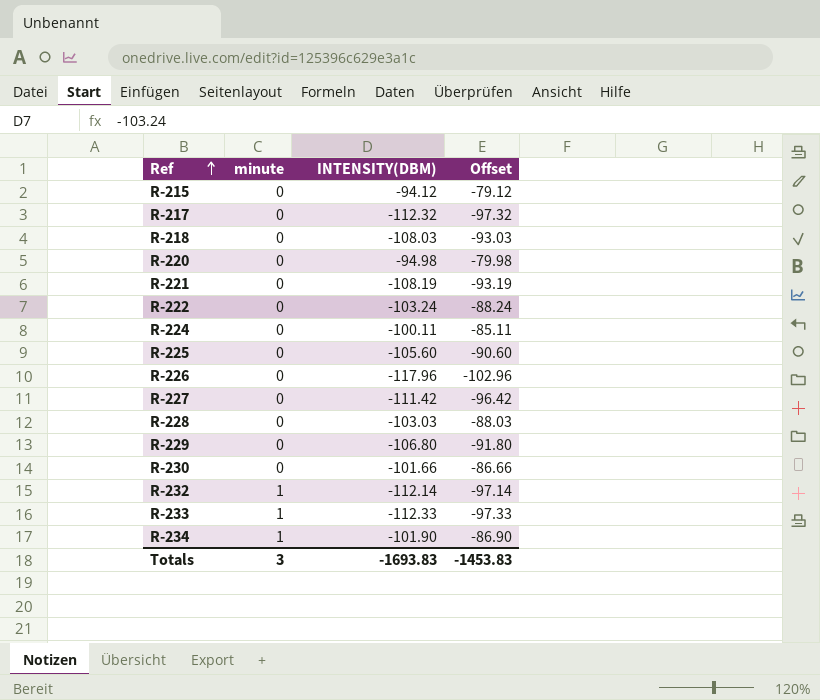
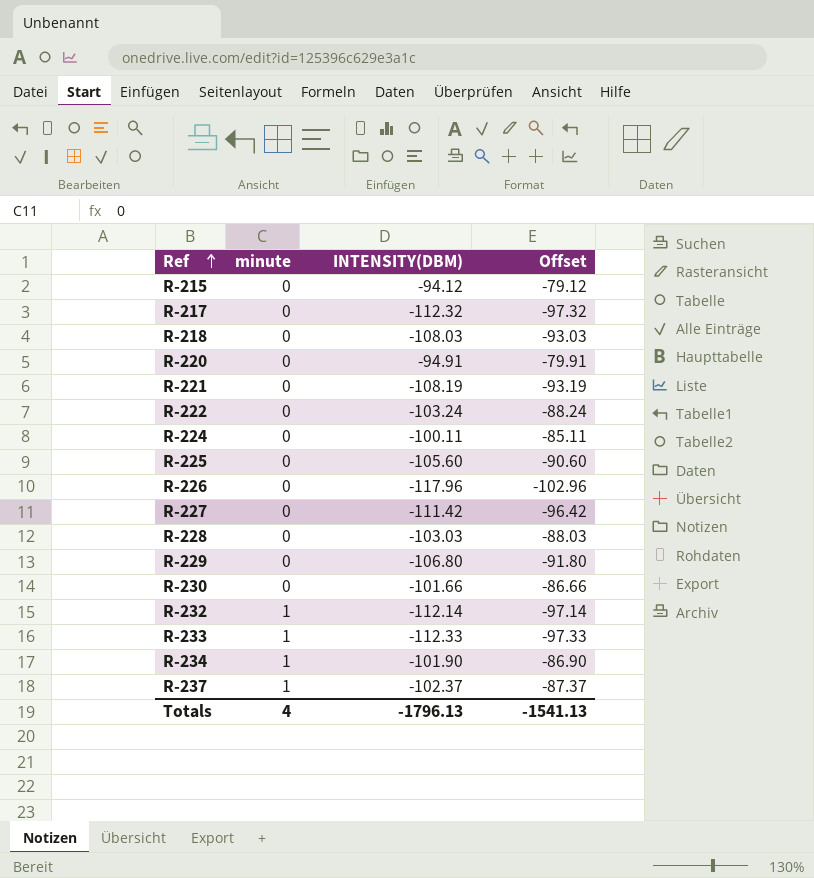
R-220 | INTENSITY(DBM): -94.98 -> -94.91
R-220 | Offset: -79.98 -> -79.91
row R-237: none -> 1 | -102.37 | -87.37
Totals | minute: 3 -> 4
Totals | INTENSITY(DBM): -1693.83 -> -1796.13
Totals | Offset: -1453.83 -> -1541.13

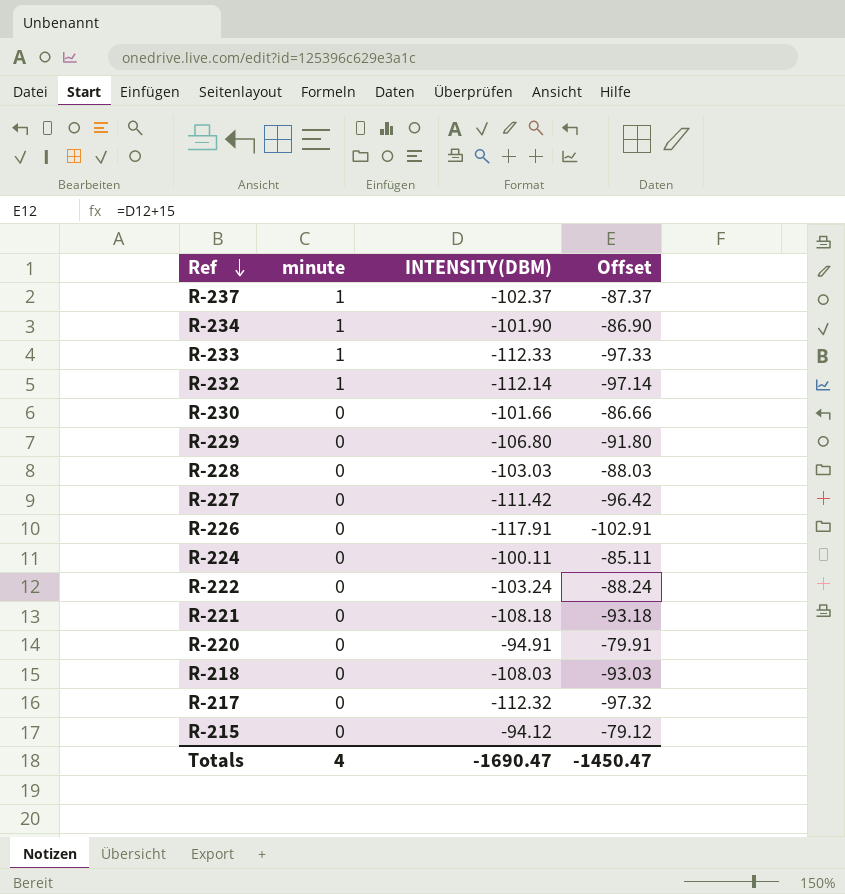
row order: Ref ascending -> Ref descending
row R-225: 0 | -105.60 | -90.60 -> none
R-226 | INTENSITY(DBM): -117.96 -> -117.91
R-226 | Offset: -102.96 -> -102.91
R-221 | INTENSITY(DBM): -108.19 -> -108.18
R-221 | Offset: -93.19 -> -93.18
Totals | INTENSITY(DBM): -1796.13 -> -1690.47
Totals | Offset: -1541.13 -> -1450.47

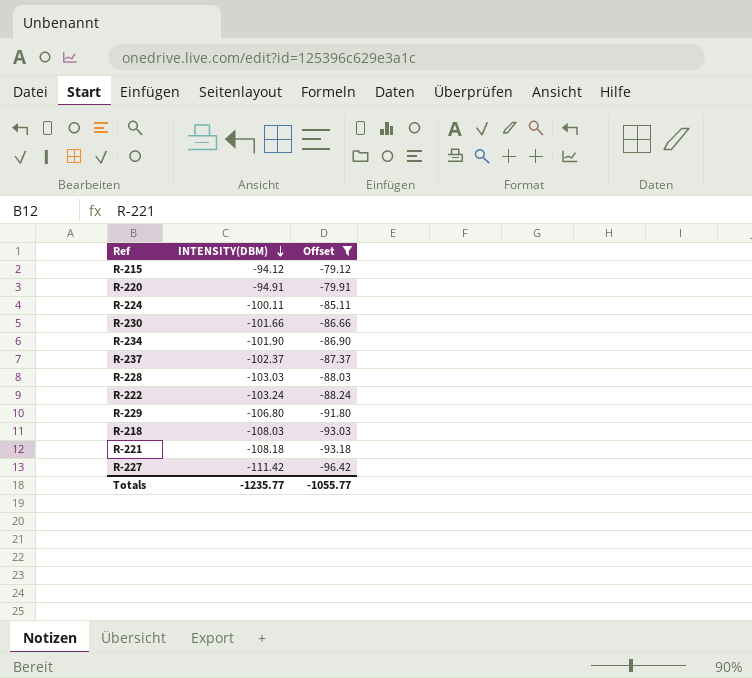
filter: none -> Offset >= -96.42
row order: Ref descending -> INTENSITY(DBM) descending
column minute | position: 2 -> none
Totals | INTENSITY(DBM): -1690.47 -> -1235.77
Totals | Offset: -1450.47 -> -1055.77

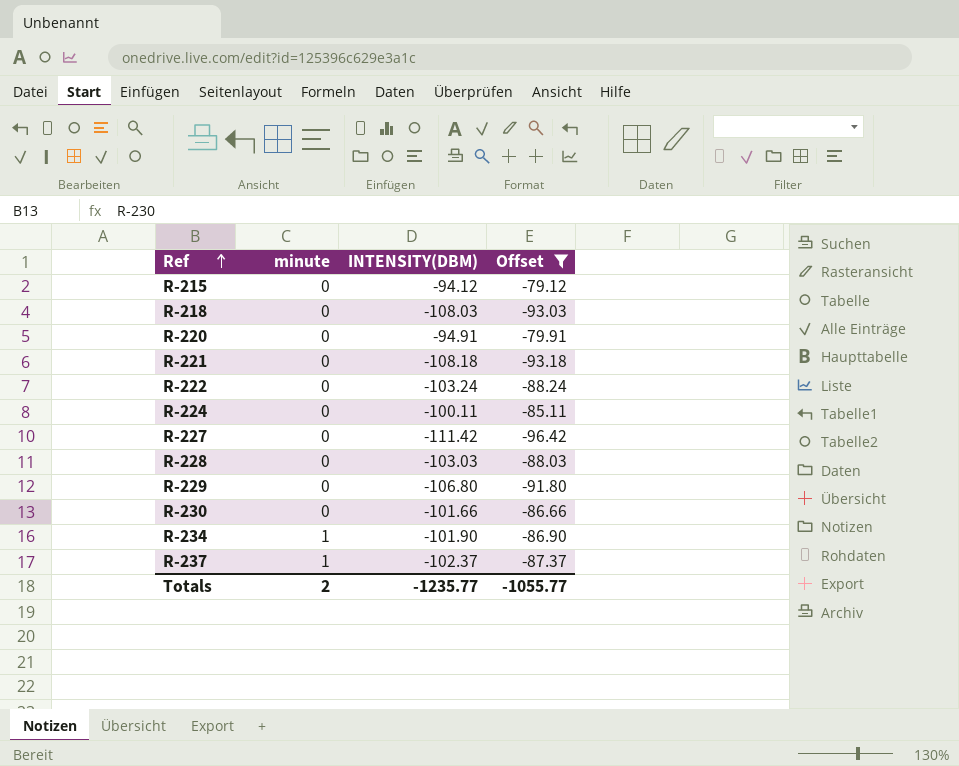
row order: INTENSITY(DBM) descending -> Ref ascending
column minute | position: none -> 2

